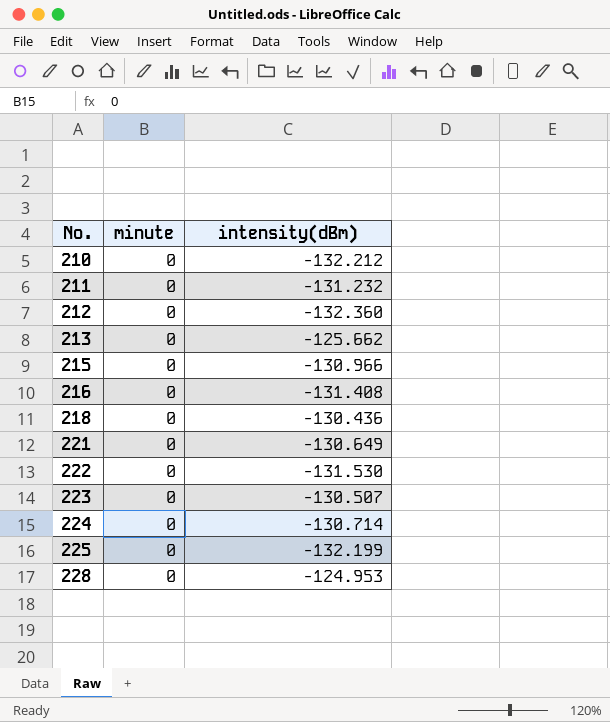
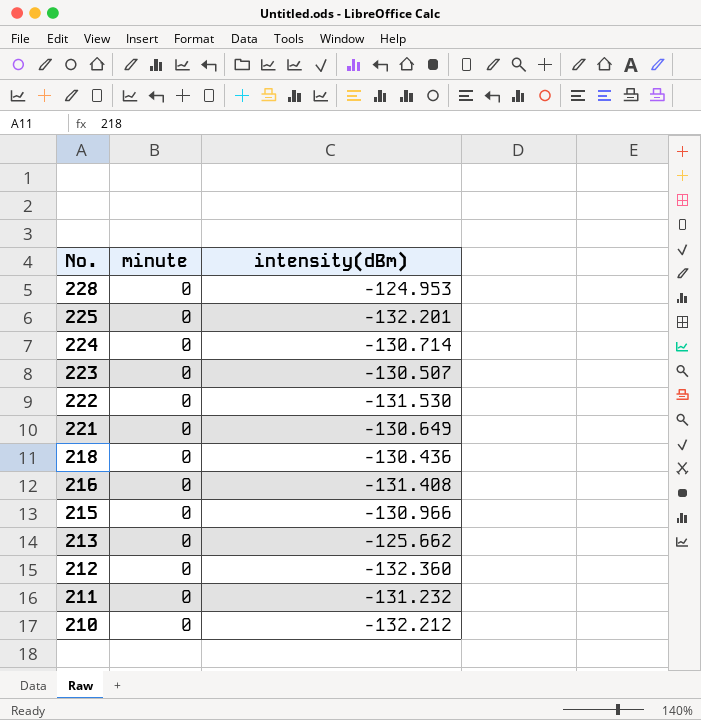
row order: No. ascending -> No. descending
225 | intensity(dBm): -132.199 -> -132.201

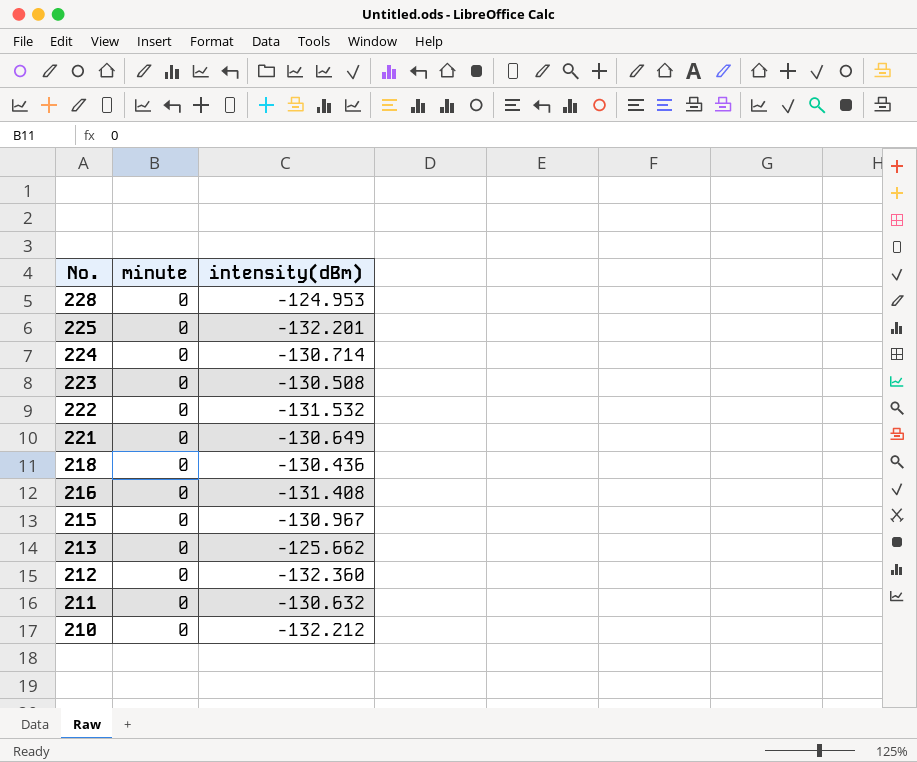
223 | intensity(dBm): -130.507 -> -130.508
222 | intensity(dBm): -131.530 -> -131.532
215 | intensity(dBm): -130.966 -> -130.967
211 | intensity(dBm): -131.232 -> -130.632

